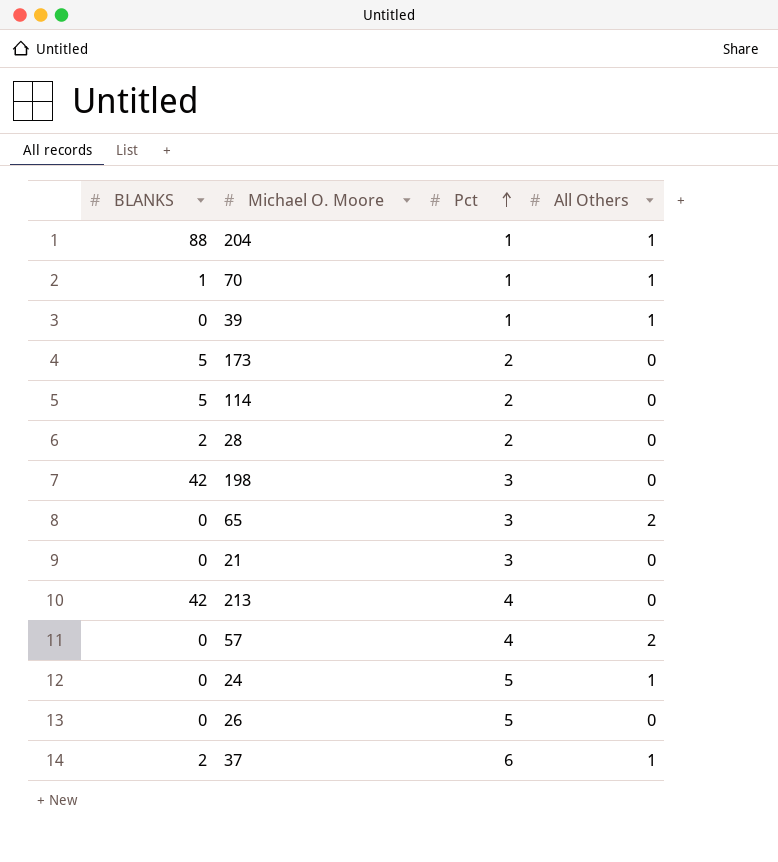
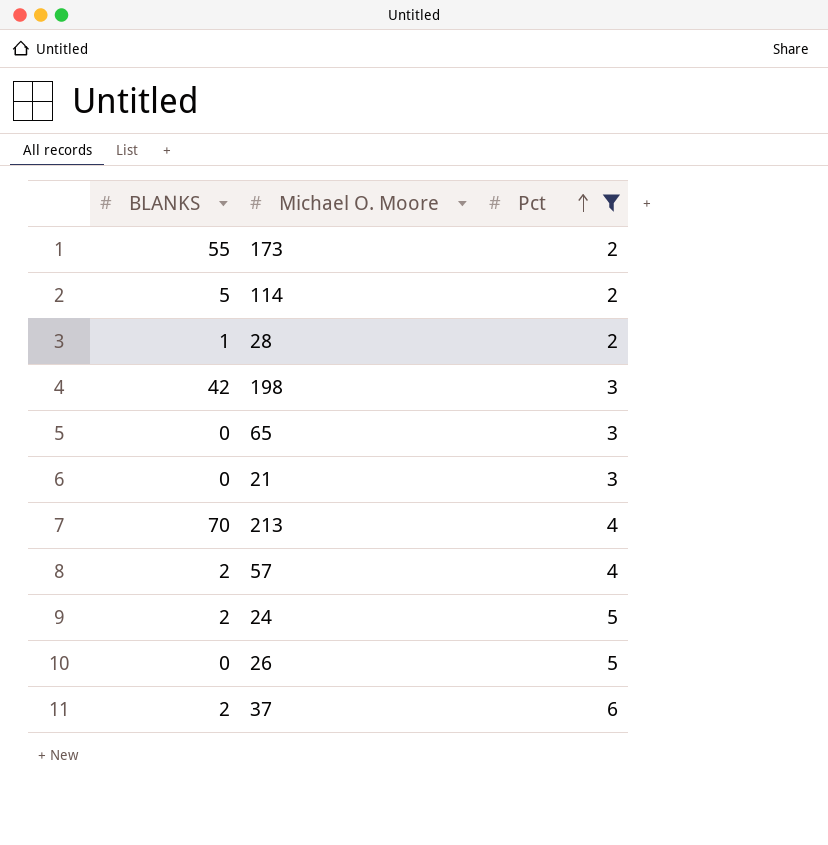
filter: none -> Pct != 1
column All Others | position: 4 -> none
173 | BLANKS: 5 -> 55
28 | BLANKS: 2 -> 1
213 | BLANKS: 42 -> 70
57 | BLANKS: 0 -> 2
24 | BLANKS: 0 -> 2

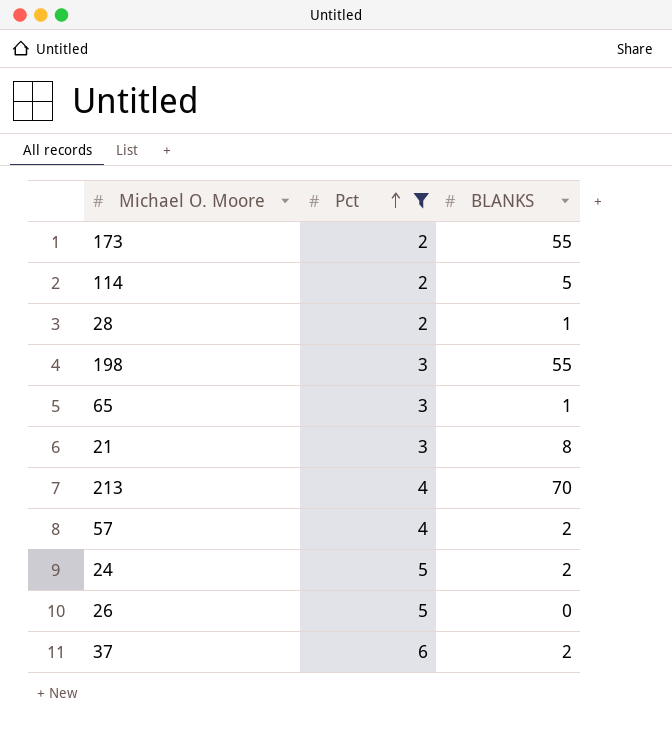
column BLANKS | position: 1 -> 3
198 | BLANKS: 42 -> 55
65 | BLANKS: 0 -> 1
21 | BLANKS: 0 -> 8

